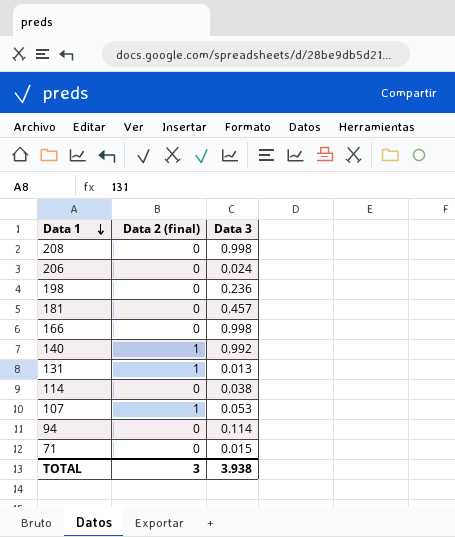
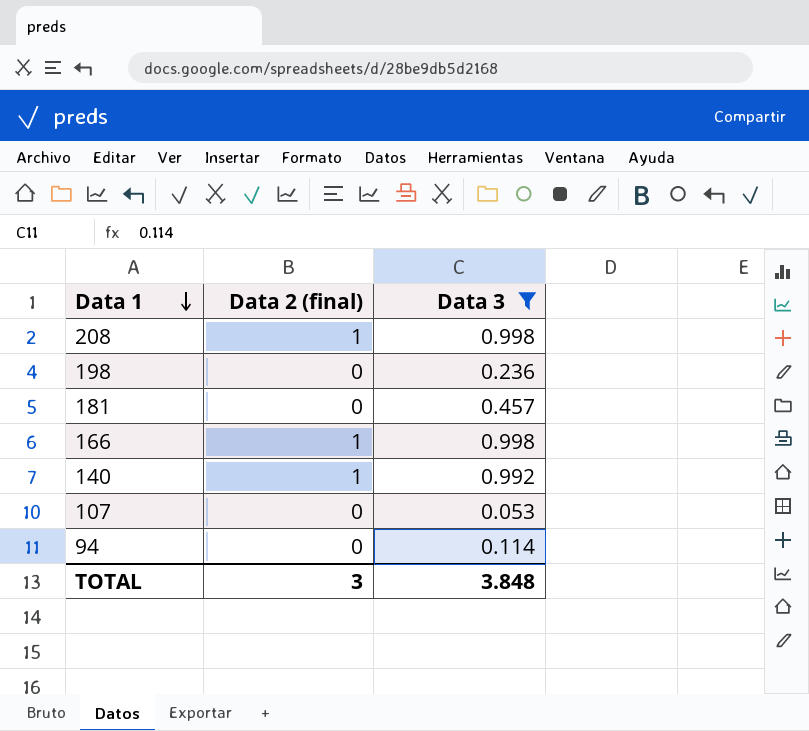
filter: none -> Data 3 >= 0.053
208 | Data 2 (final): 0 -> 1
166 | Data 2 (final): 0 -> 1
107 | Data 2 (final): 1 -> 0
TOTAL | Data 3: 3.938 -> 3.848

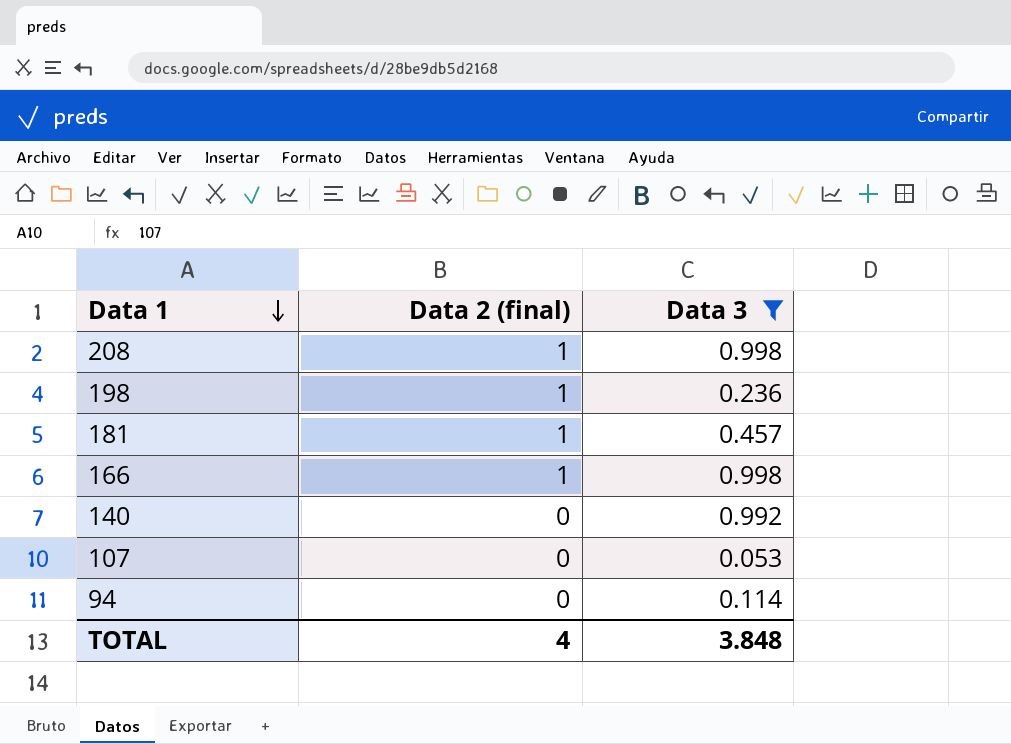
198 | Data 2 (final): 0 -> 1
181 | Data 2 (final): 0 -> 1
140 | Data 2 (final): 1 -> 0
TOTAL | Data 2 (final): 3 -> 4

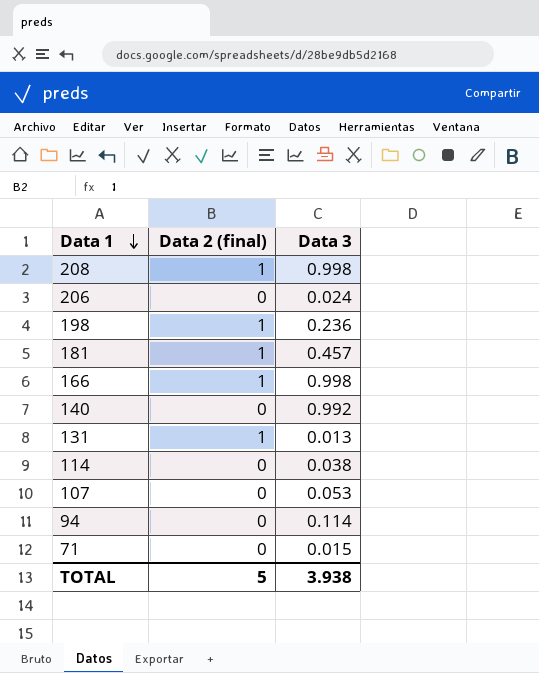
filter: Data 3 >= 0.053 -> none
TOTAL | Data 2 (final): 4 -> 5
TOTAL | Data 3: 3.848 -> 3.938

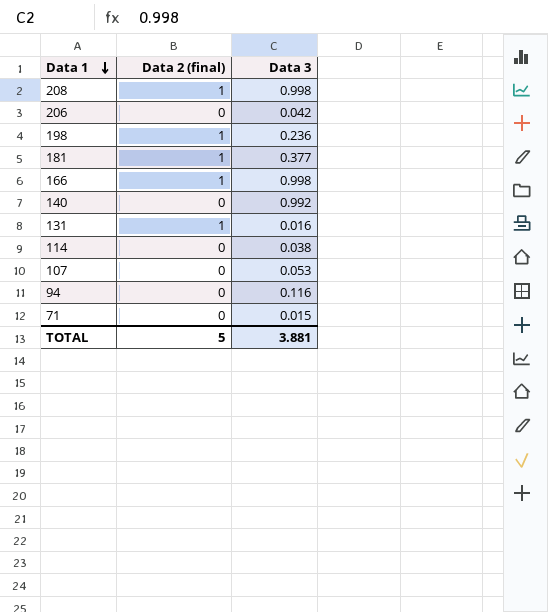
206 | Data 3: 0.024 -> 0.042
181 | Data 3: 0.457 -> 0.377
131 | Data 3: 0.013 -> 0.016
94 | Data 3: 0.114 -> 0.116
TOTAL | Data 3: 3.938 -> 3.881

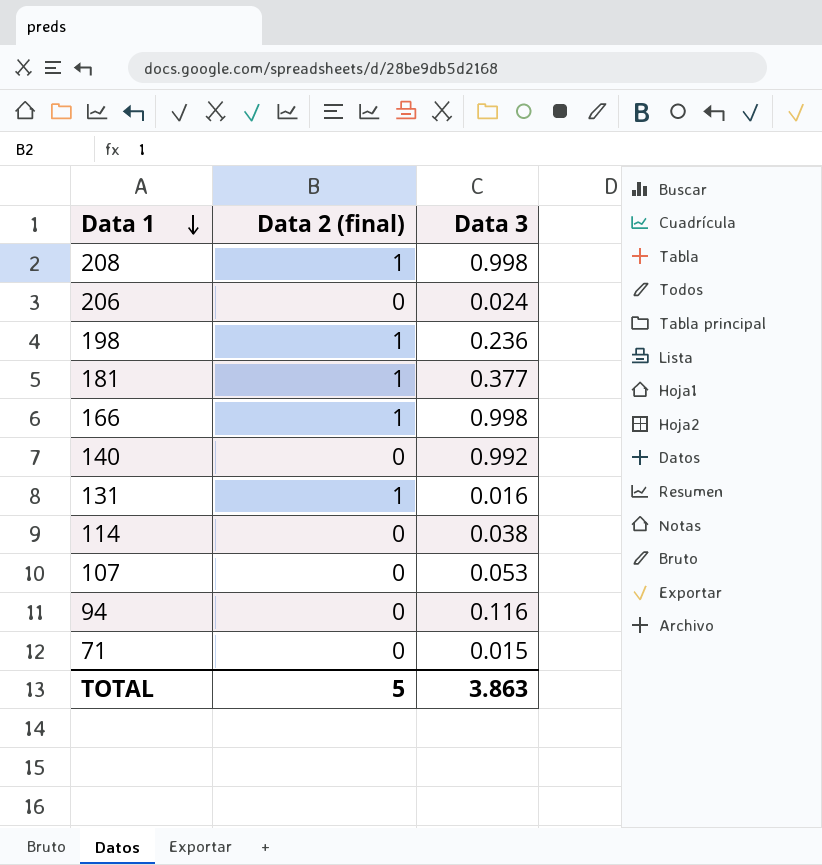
206 | Data 3: 0.042 -> 0.024
TOTAL | Data 3: 3.881 -> 3.863

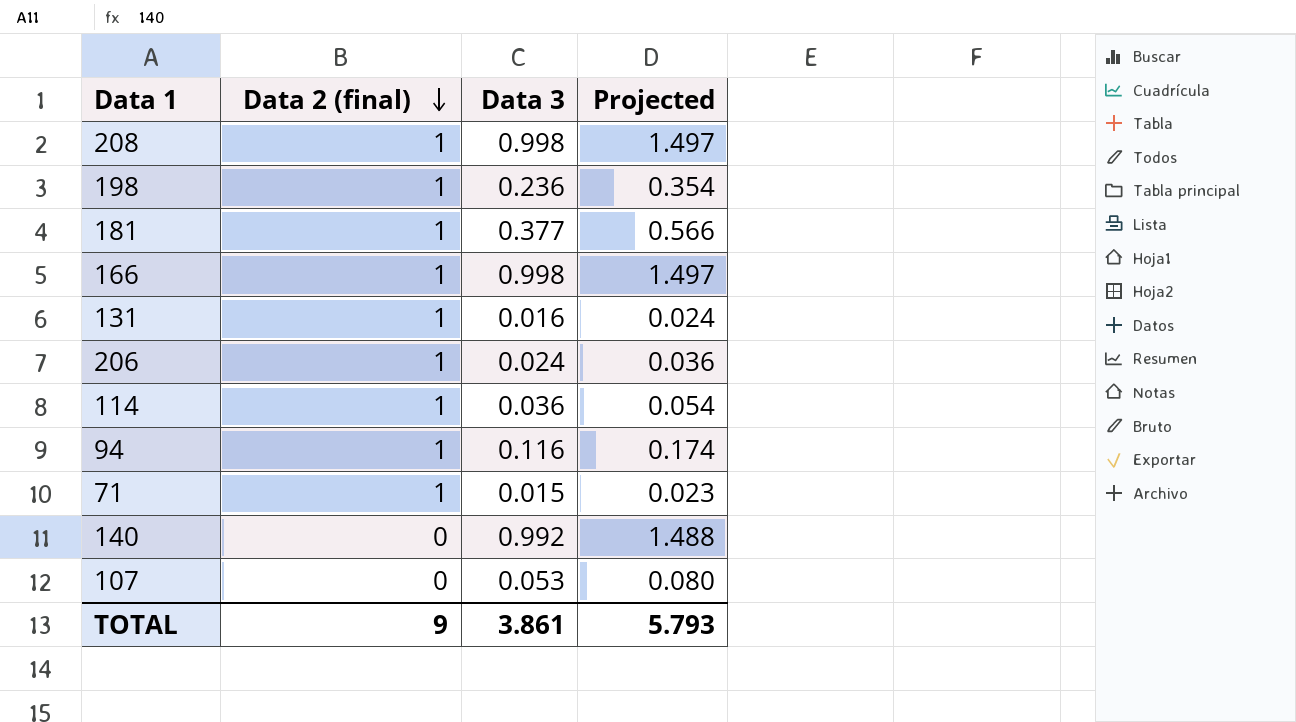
row order: Data 1 descending -> Data 2 (final) descending
column Projected | formula: none -> [Data 3] * 1.5
206 | Data 2 (final): 0 -> 1
114 | Data 2 (final): 0 -> 1
114 | Data 3: 0.038 -> 0.036
94 | Data 2 (final): 0 -> 1
71 | Data 2 (final): 0 -> 1
TOTAL | Data 2 (final): 5 -> 9
TOTAL | Data 3: 3.863 -> 3.861

